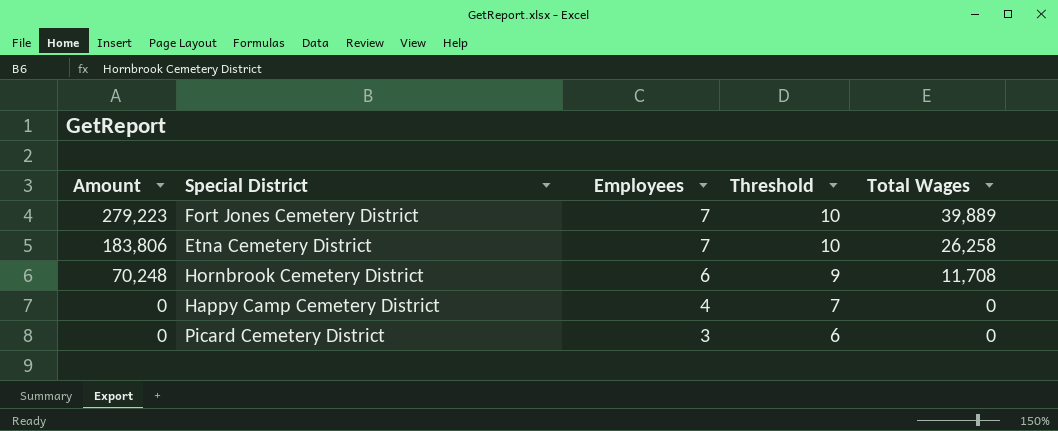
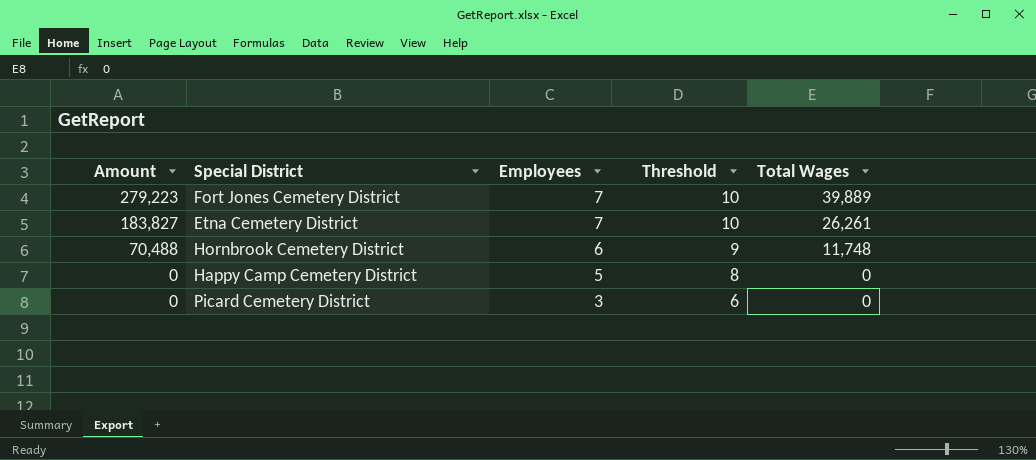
Etna Cemetery District | Amount: 183,806 -> 183,827
Etna Cemetery District | Total Wages: 26,258 -> 26,261
Hornbrook Cemetery District | Amount: 70,248 -> 70,488
Hornbrook Cemetery District | Total Wages: 11,708 -> 11,748
Happy Camp Cemetery District | Employees: 4 -> 5
Happy Camp Cemetery District | Threshold: 7 -> 8

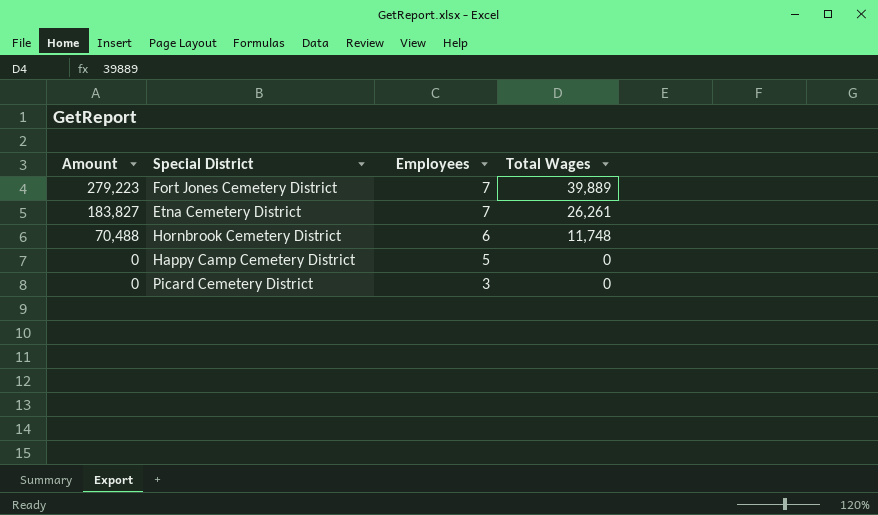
column Threshold | formula: [Employees] + 3 -> none

